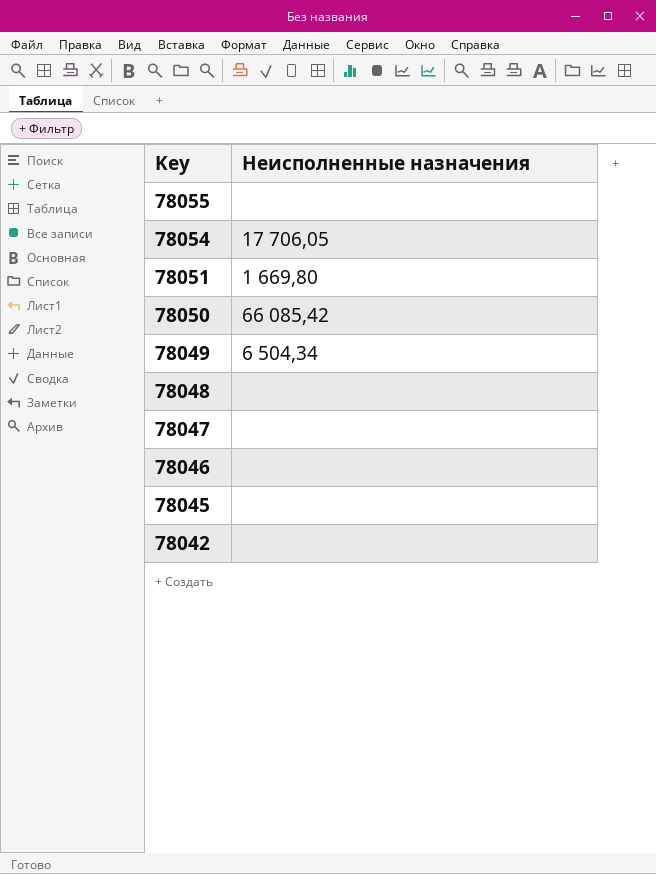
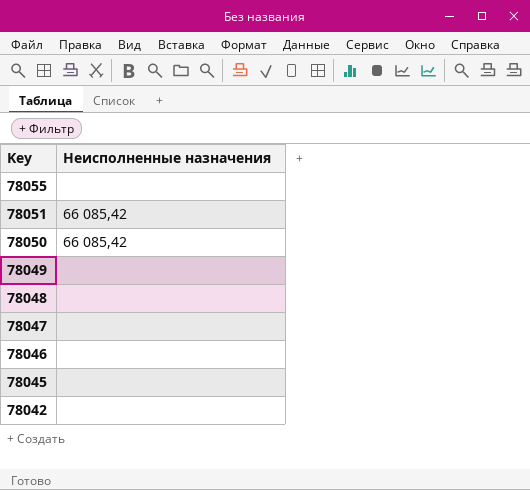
row 78054: 17 706,05 -> none
78051 | Неисполненные назначения: 1 669,80 -> 66 085,42
78049 | Неисполненные назначения: 6 504,34 -> none

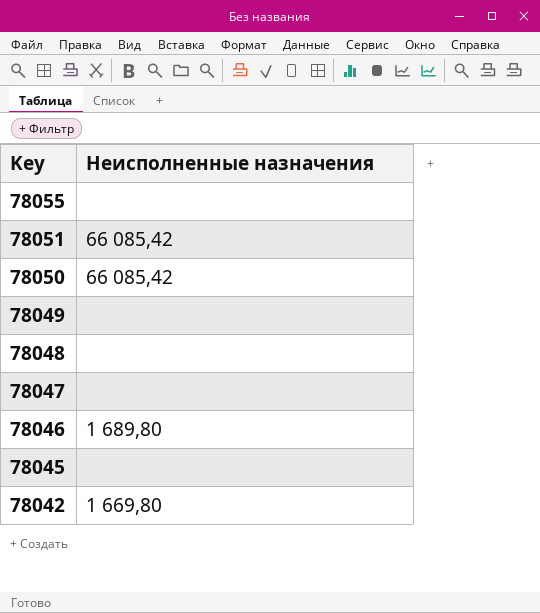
78046 | Неисполненные назначения: none -> 1 689,80
78042 | Неисполненные назначения: none -> 1 669,80

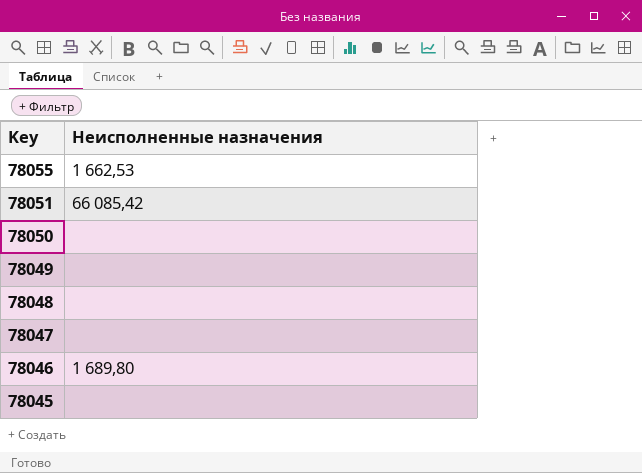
row 78042: 1 669,80 -> none
78055 | Неисполненные назначения: none -> 1 662,53
78050 | Неисполненные назначения: 66 085,42 -> none

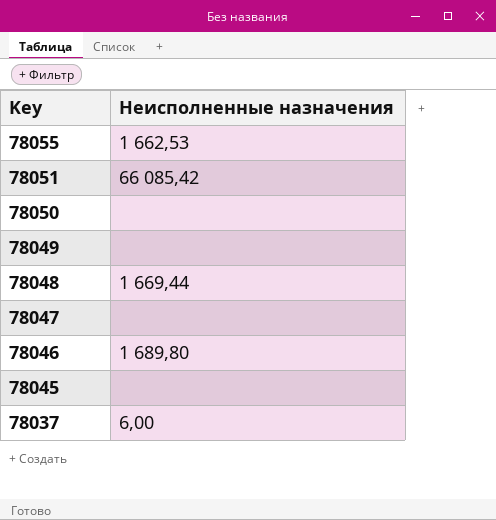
78048 | Неисполненные назначения: none -> 1 669,44
row 78037: none -> 6,00

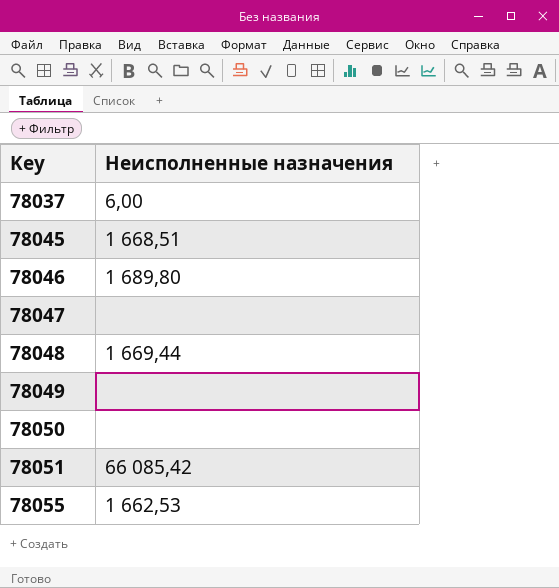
row order: Key descending -> Key ascending
78045 | Неисполненные назначения: none -> 1 668,51

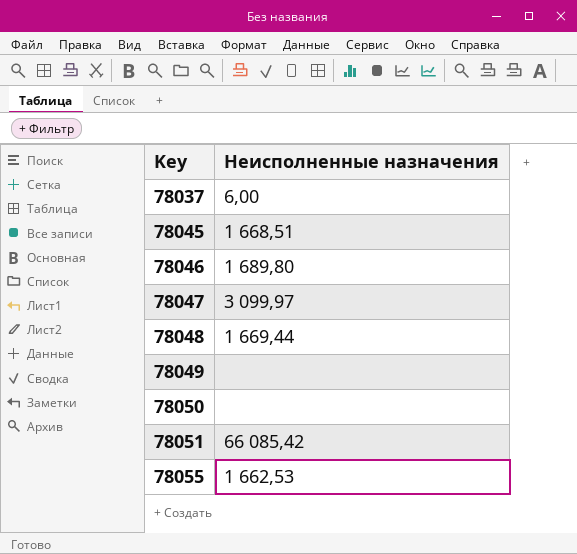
78047 | Неисполненные назначения: none -> 3 099,97

